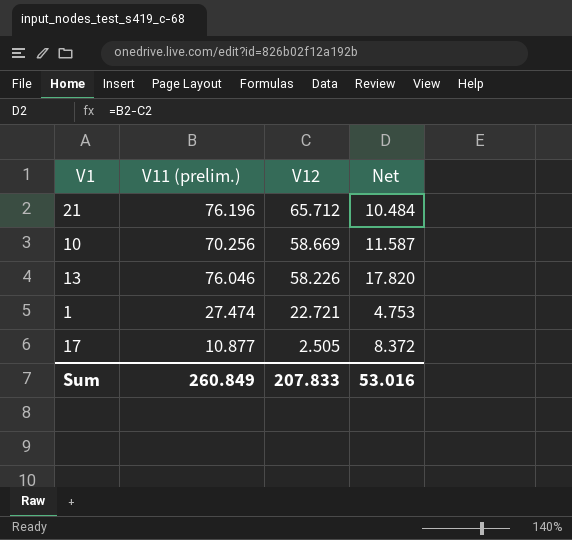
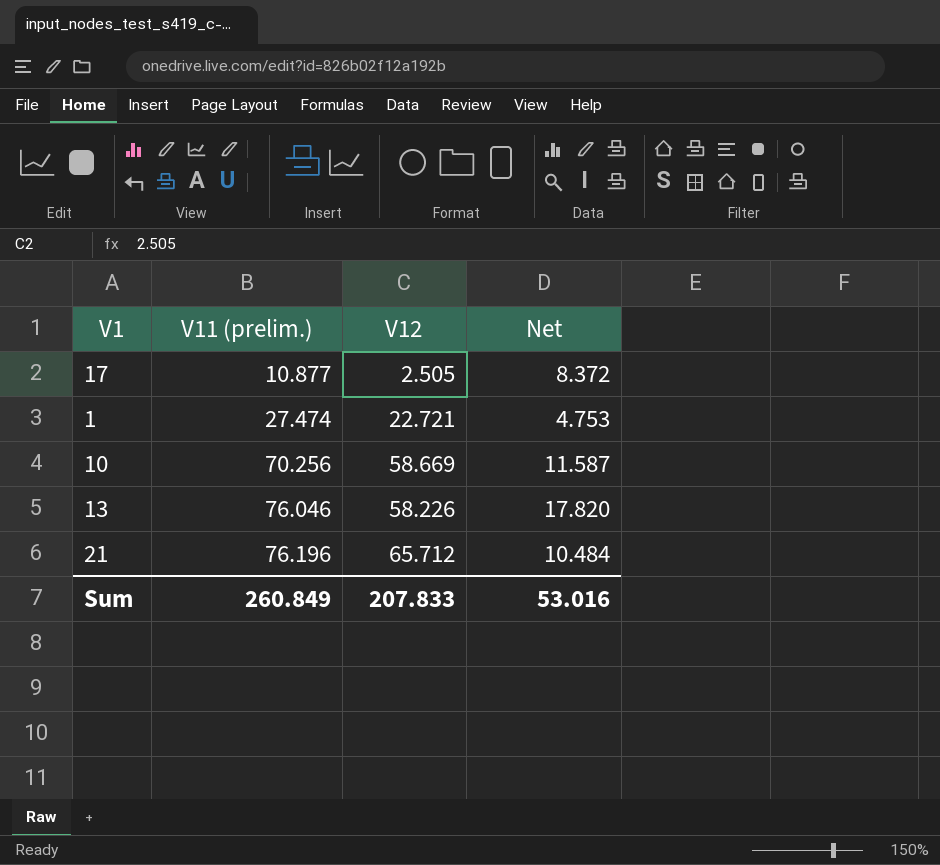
row order: V12 descending -> V11 (prelim.) ascending

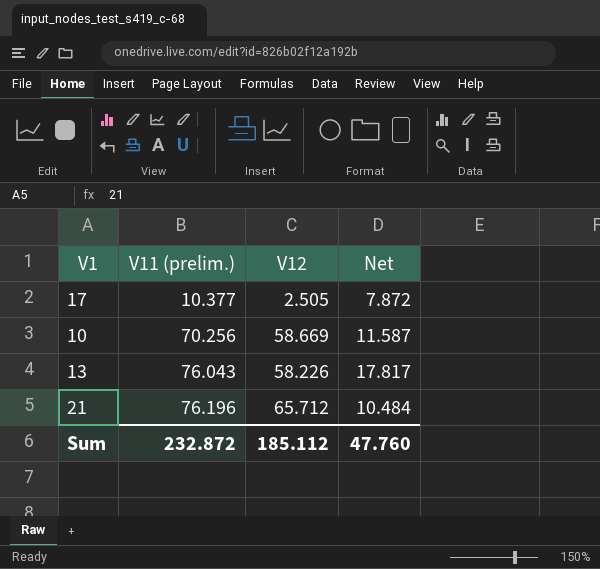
row 1: 27.474 | 22.721 | 4.753 -> none
17 | V11 (prelim.): 10.877 -> 10.377
17 | Net: 8.372 -> 7.872
13 | V11 (prelim.): 76.046 -> 76.043
13 | Net: 17.820 -> 17.817
Sum | V11 (prelim.): 260.849 -> 232.872
Sum | V12: 207.833 -> 185.112
Sum | Net: 53.016 -> 47.760

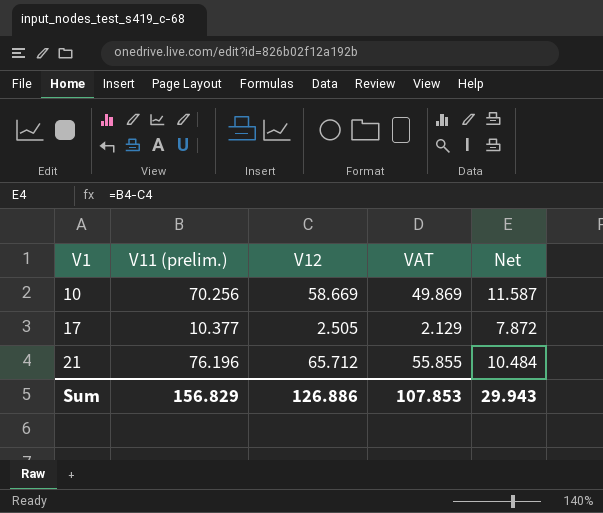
row order: V11 (prelim.) ascending -> V1 ascending
column VAT | formula: none -> [V12] * 0.85
row 13: 76.043 | 58.226 | 17.817 -> none
Sum | V11 (prelim.): 232.872 -> 156.829
Sum | V12: 185.112 -> 126.886
Sum | Net: 47.760 -> 29.943

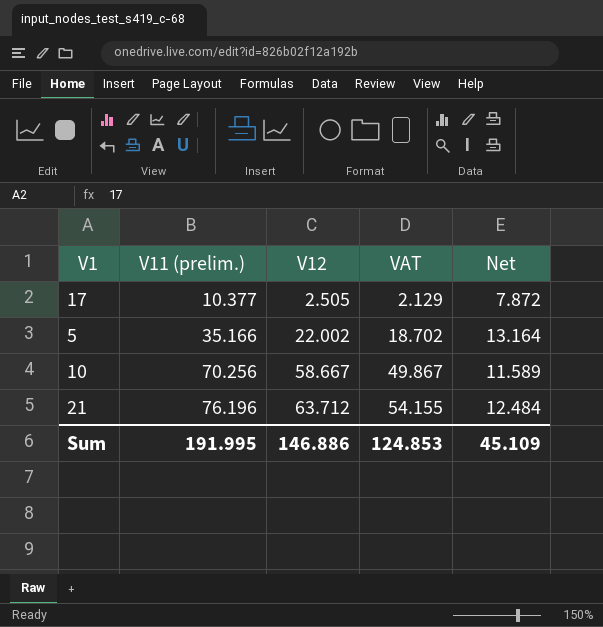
row order: V1 ascending -> V11 (prelim.) ascending
row 5: none -> 35.166 | 22.002 | 18.702 | 13.164
10 | V12: 58.669 -> 58.667
10 | VAT: 49.869 -> 49.867
10 | Net: 11.587 -> 11.589
21 | V12: 65.712 -> 63.712
21 | VAT: 55.855 -> 54.155
21 | Net: 10.484 -> 12.484
Sum | V11 (prelim.): 156.829 -> 191.995
Sum | V12: 126.886 -> 146.886
Sum | VAT: 107.853 -> 124.853
Sum | Net: 29.943 -> 45.109

